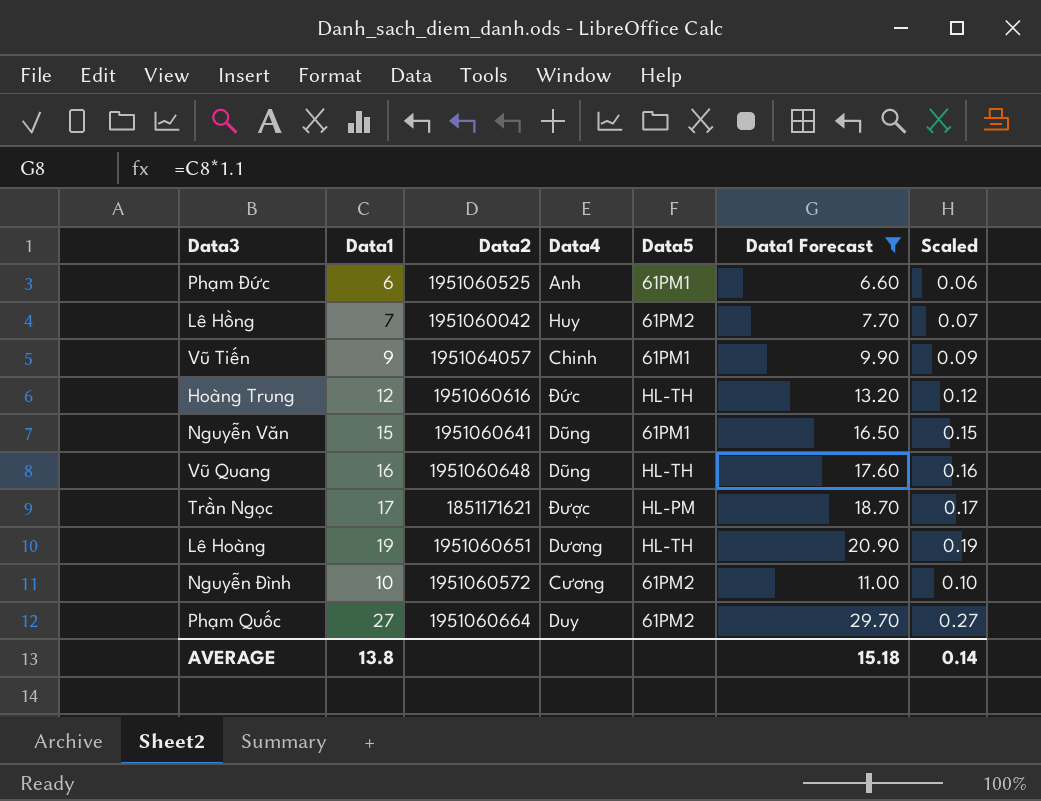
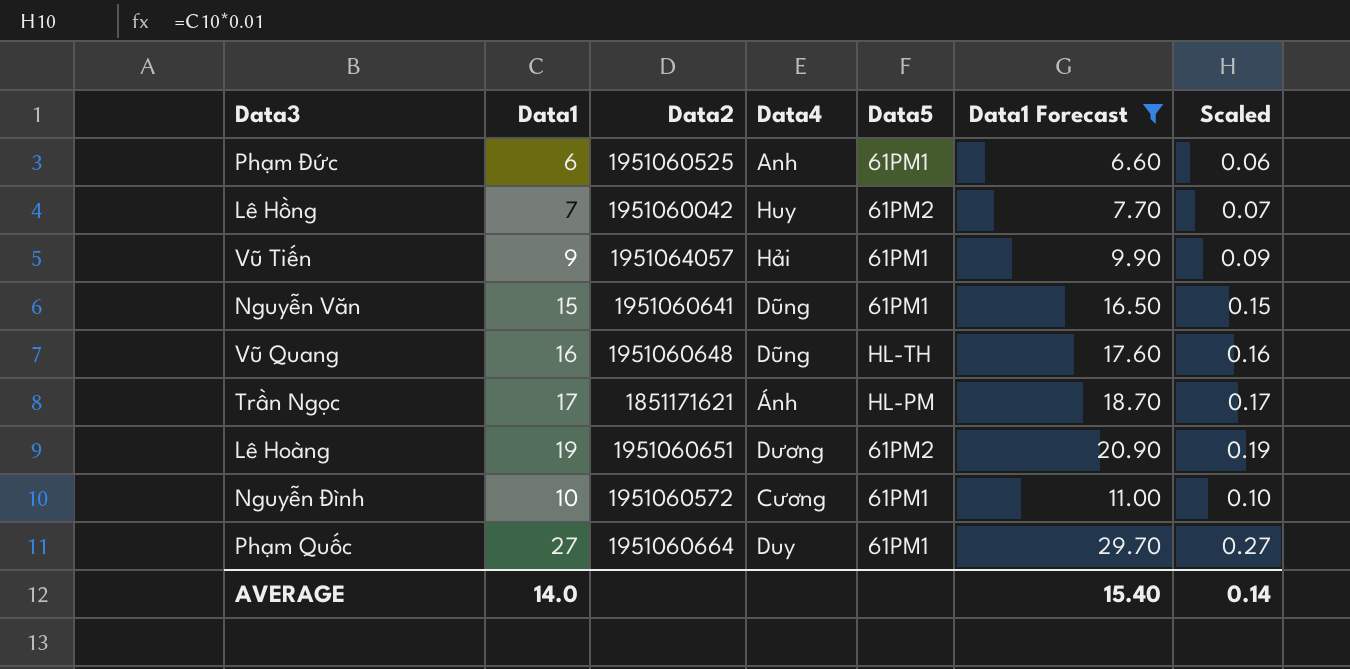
row Hoàng Trung: 12 | 1951060616 | Đức | HL-TH | 13.20 | 0.12 -> none
Vũ Tiến | Data4: Chinh -> Hải
Trần Ngọc | Data4: Được -> Ánh
Lê Hoàng | Data5: HL-TH -> 61PM2
Nguyễn Đình | Data5: 61PM2 -> 61PM1
Phạm Quốc | Data5: 61PM2 -> 61PM1
AVERAGE | Data1: 13.8 -> 14.0
AVERAGE | Data1 Forecast: 15.18 -> 15.40

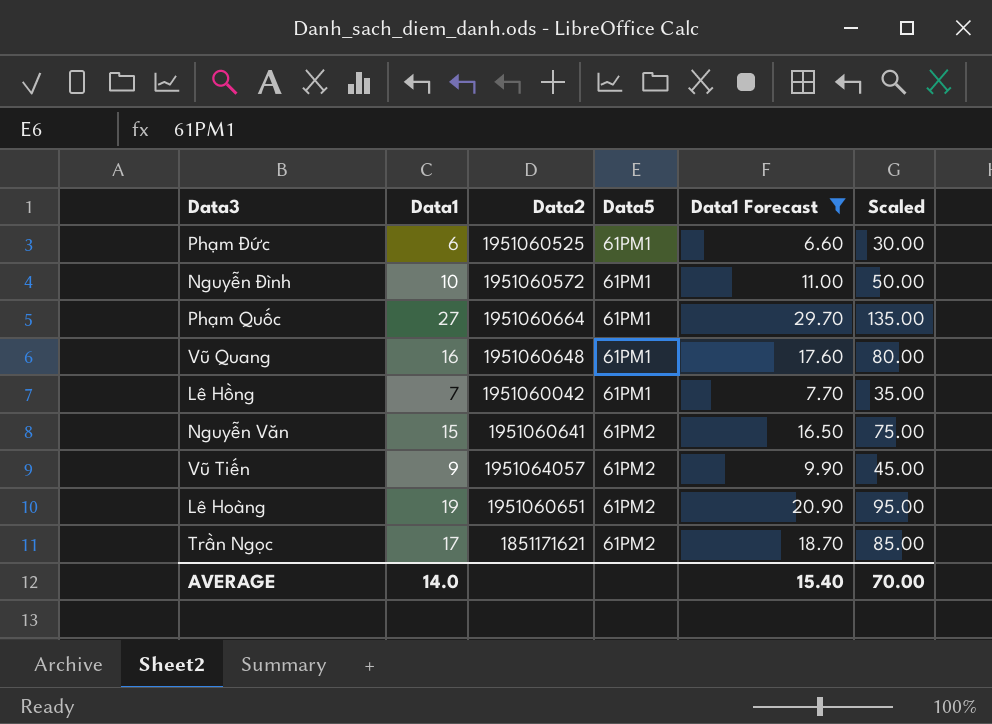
row order: none -> Data5 ascending
column Data4 | position: 4 -> none
column Scaled | formula: [Data1] * 0.01 -> [Data1] * 5
Vũ Quang | Data5: HL-TH -> 61PM1
Lê Hồng | Data5: 61PM2 -> 61PM1
Nguyễn Văn | Data5: 61PM1 -> 61PM2
Vũ Tiến | Data5: 61PM1 -> 61PM2
Trần Ngọc | Data5: HL-PM -> 61PM2
AVERAGE | Scaled: 0.14 -> 70.00

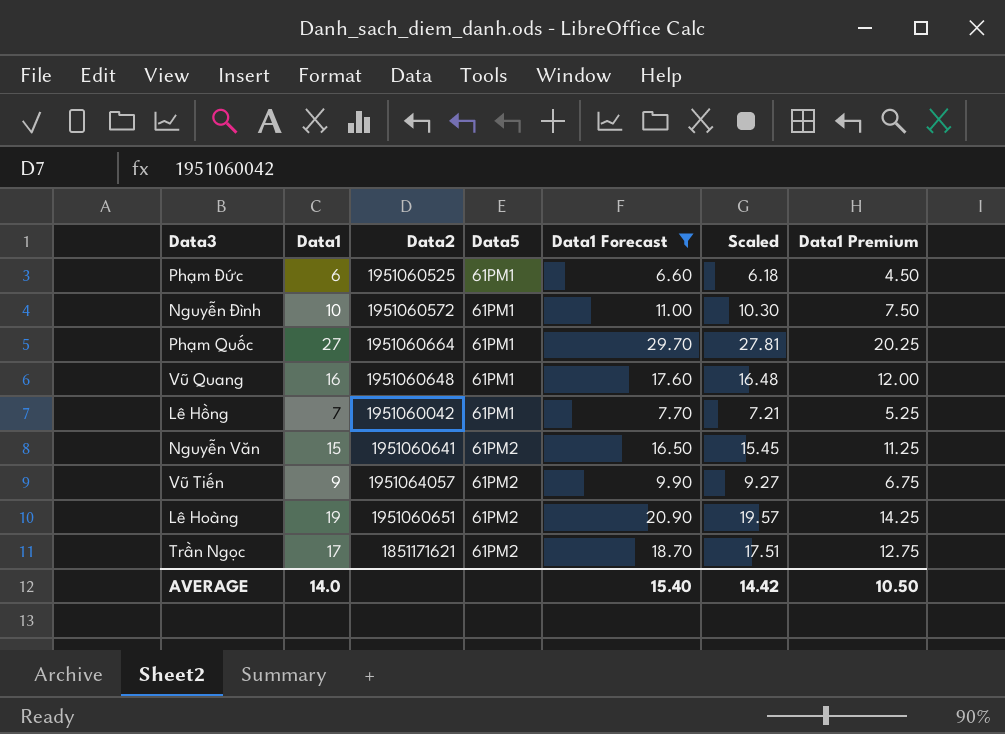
column Scaled | formula: [Data1] * 5 -> [Data1] * 1.03
column Data1 Premium | formula: none -> [Data1] * 0.75
AVERAGE | Scaled: 70.00 -> 14.42

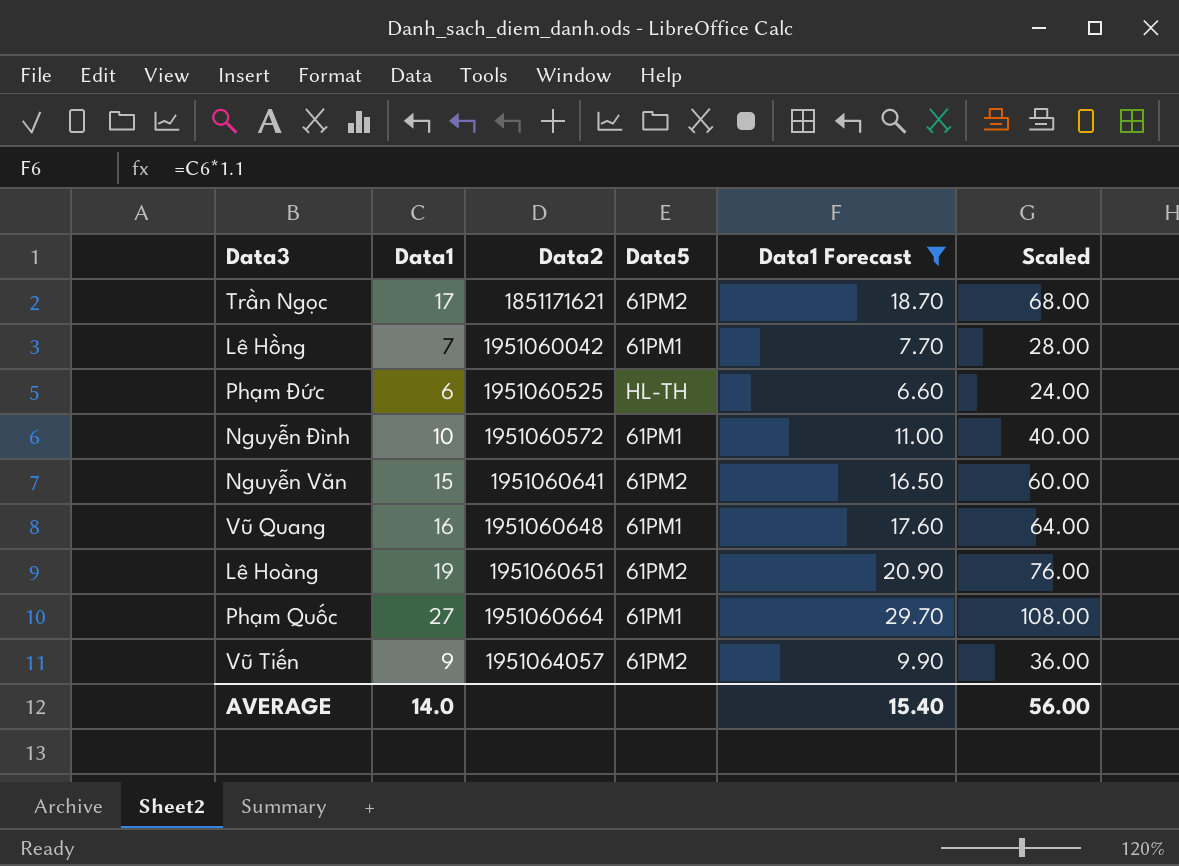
row order: Data5 ascending -> Data2 ascending
column Data1 Premium | formula: [Data1] * 0.75 -> none
column Scaled | formula: [Data1] * 1.03 -> [Data1] * 4
Phạm Đức | Data5: 61PM1 -> HL-TH
AVERAGE | Scaled: 14.42 -> 56.00

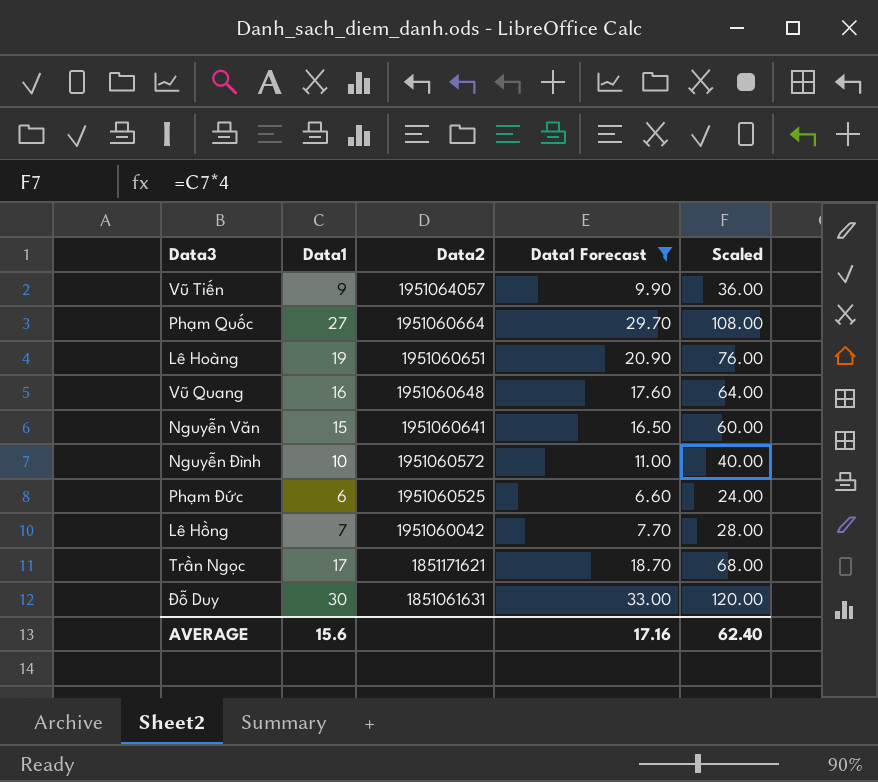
row order: Data2 ascending -> Data2 descending
column Data5 | position: 4 -> none
row Đỗ Duy: none -> 30 | 1851061631 | 33.00 | 120.00
AVERAGE | Data1: 14.0 -> 15.6
AVERAGE | Data1 Forecast: 15.40 -> 17.16
AVERAGE | Scaled: 56.00 -> 62.40

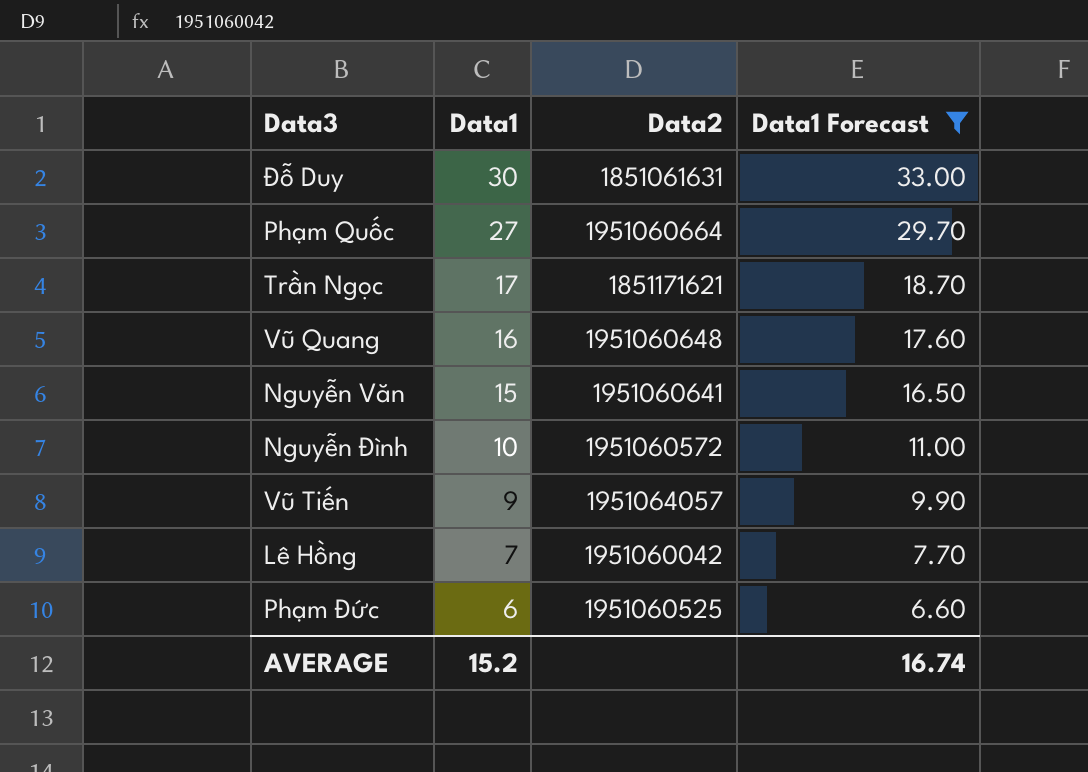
row order: Data2 descending -> Data1 descending
column Scaled | formula: [Data1] * 4 -> none
row Lê Hoàng: 19 | 1951060651 | 20.90 | 76.00 -> none
AVERAGE | Data1: 15.6 -> 15.2
AVERAGE | Data1 Forecast: 17.16 -> 16.74

